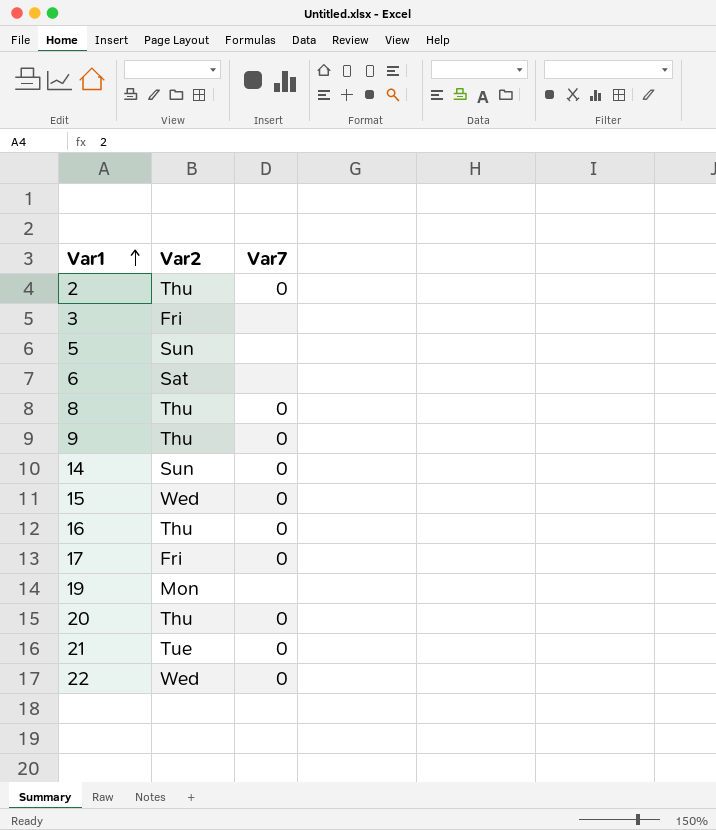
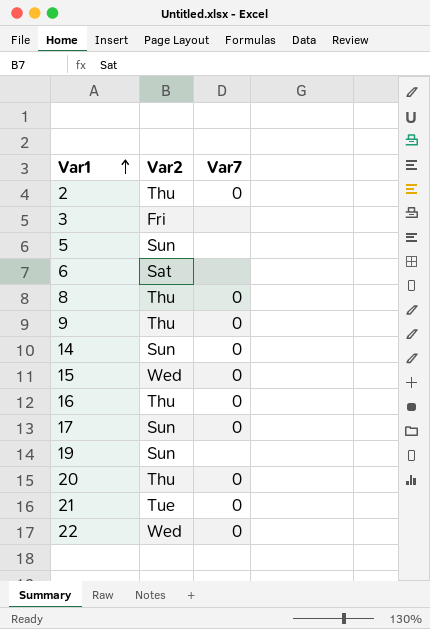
17 | Var2: Fri -> Sun
19 | Var2: Mon -> Sun

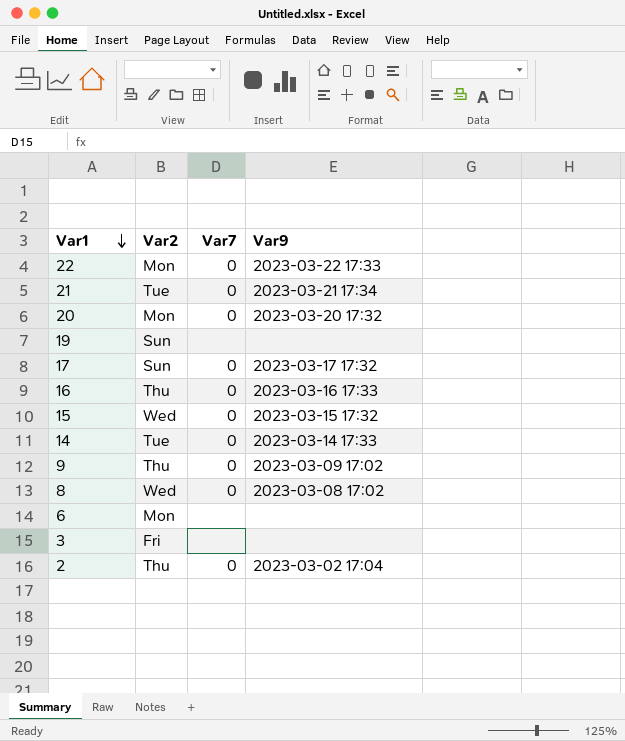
row order: Var1 ascending -> Var1 descending
column Var9 | position: none -> 4
row 5: Sun | none -> none
22 | Var2: Wed -> Mon
20 | Var2: Thu -> Mon
14 | Var2: Sun -> Tue
8 | Var2: Thu -> Wed
6 | Var2: Sat -> Mon

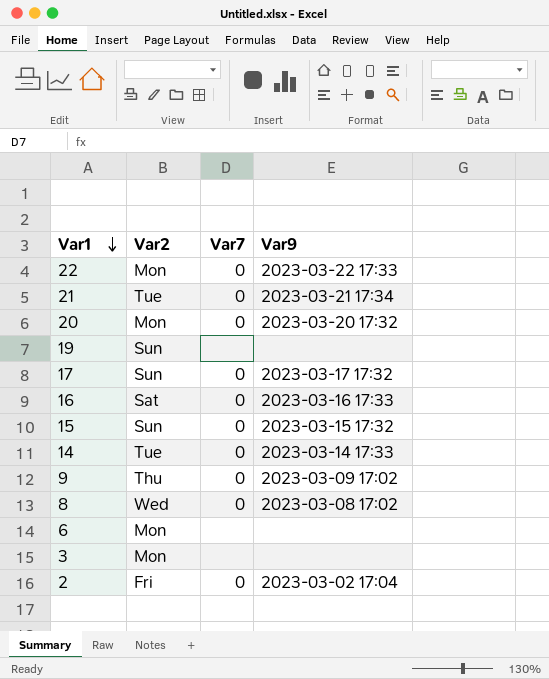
16 | Var2: Thu -> Sat
15 | Var2: Wed -> Sun
3 | Var2: Fri -> Mon
2 | Var2: Thu -> Fri

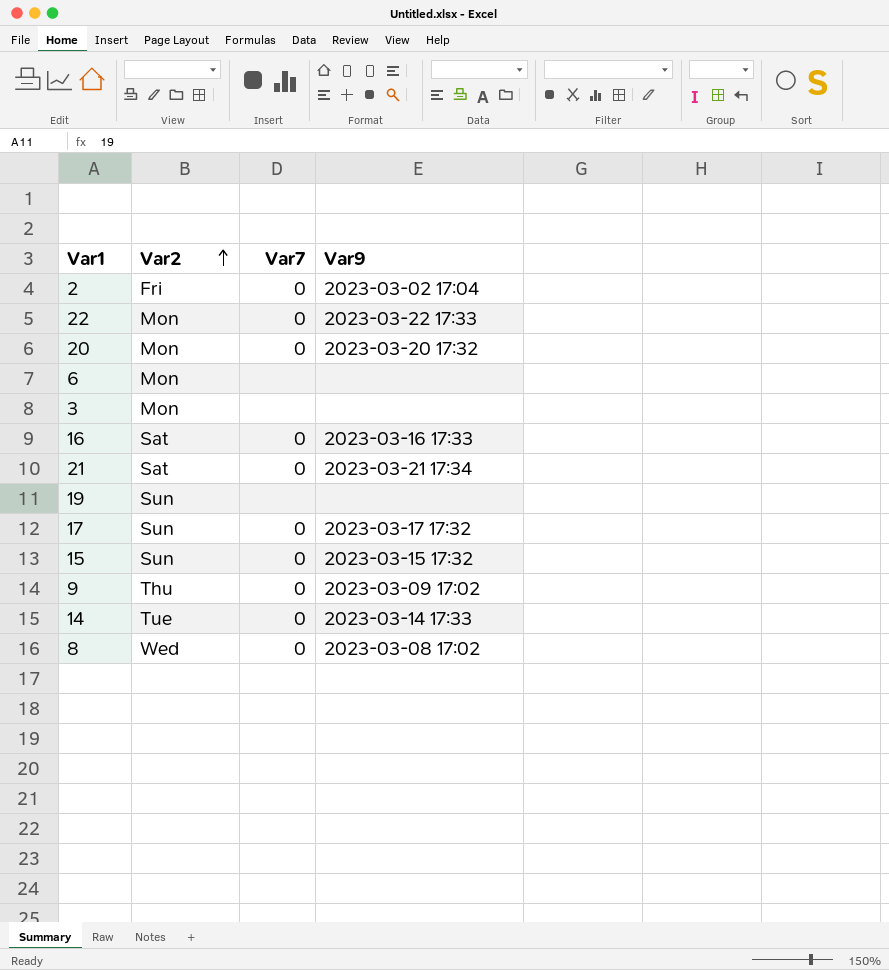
row order: Var1 descending -> Var2 ascending
21 | Var2: Tue -> Sat

